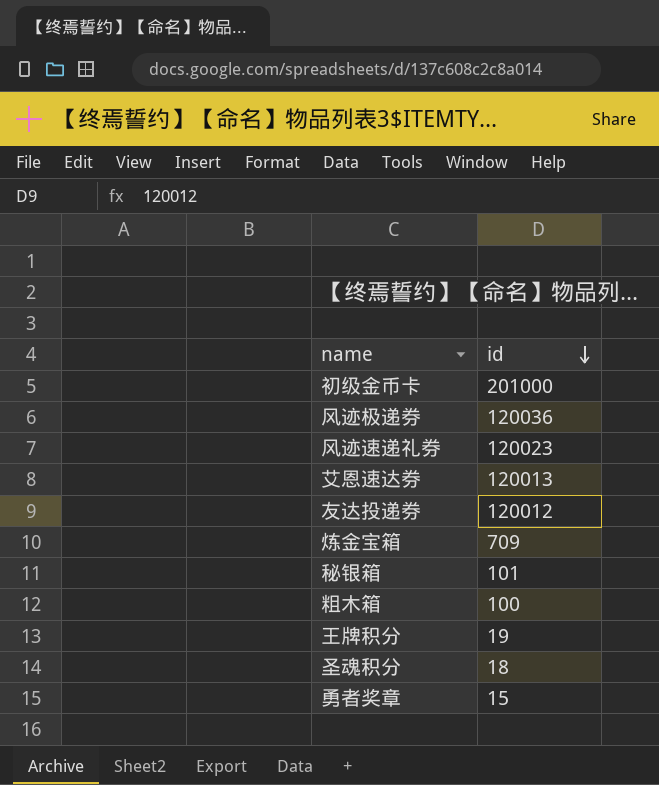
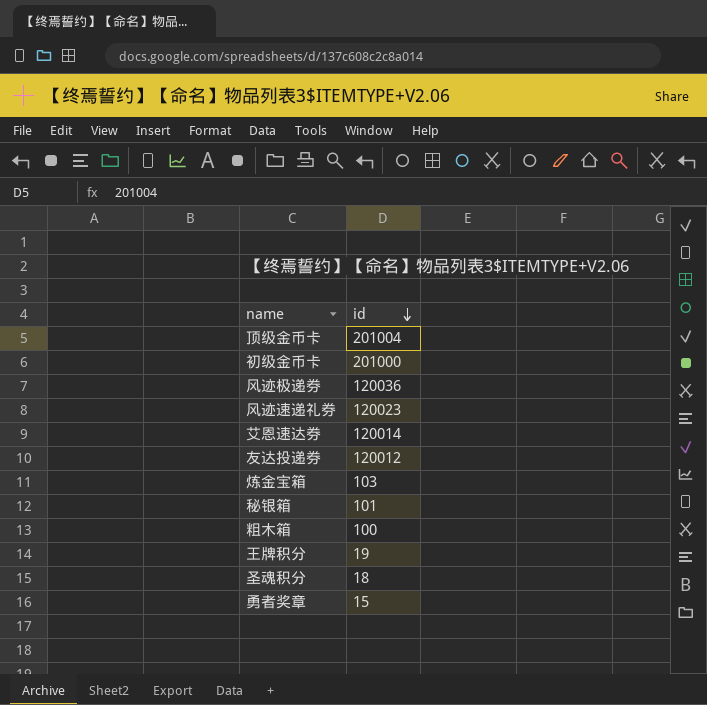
row 顶级金币卡: none -> 201004
艾恩速达券 | id: 120013 -> 120014
炼金宝箱 | id: 709 -> 103

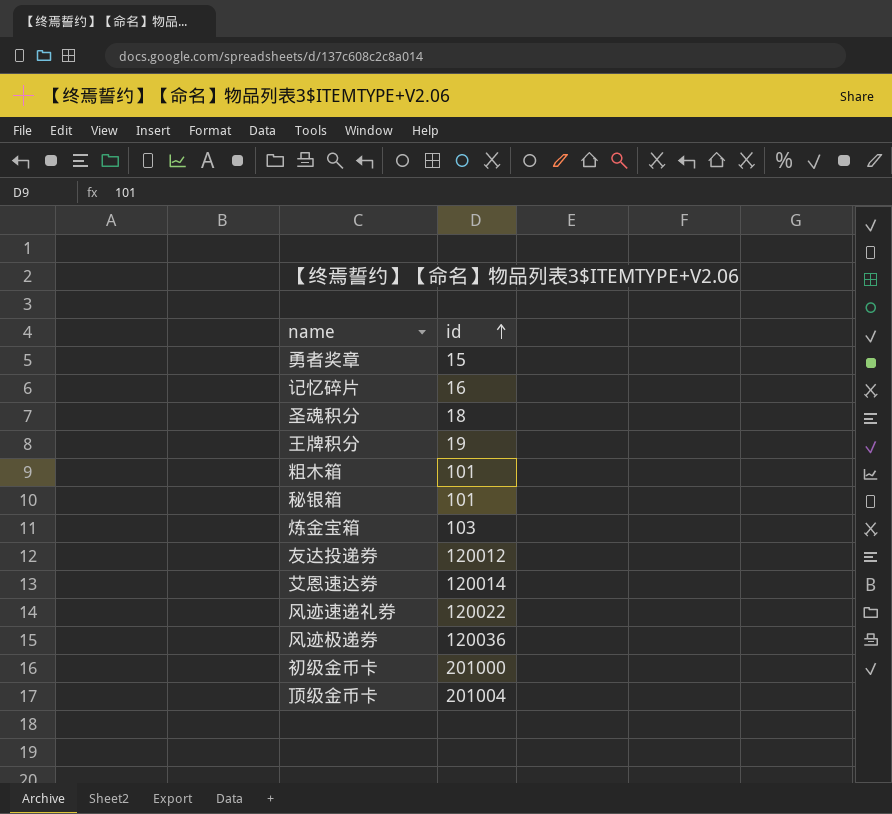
row order: id descending -> id ascending
row 记忆碎片: none -> 16
粗木箱 | id: 100 -> 101
风迹速递礼券 | id: 120023 -> 120022

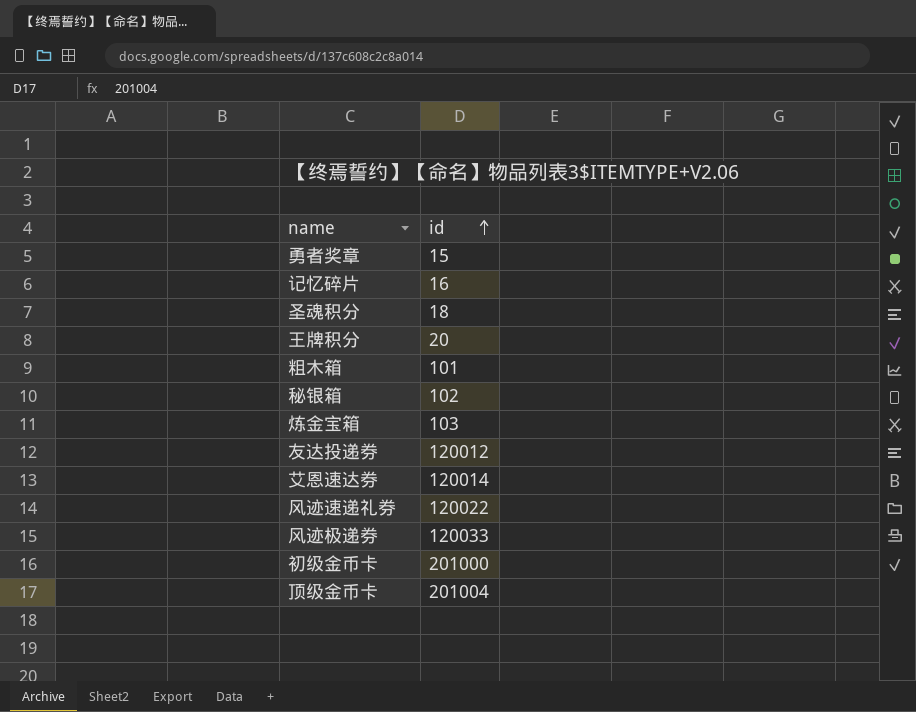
王牌积分 | id: 19 -> 20
秘银箱 | id: 101 -> 102
风迹极递券 | id: 120036 -> 120033

